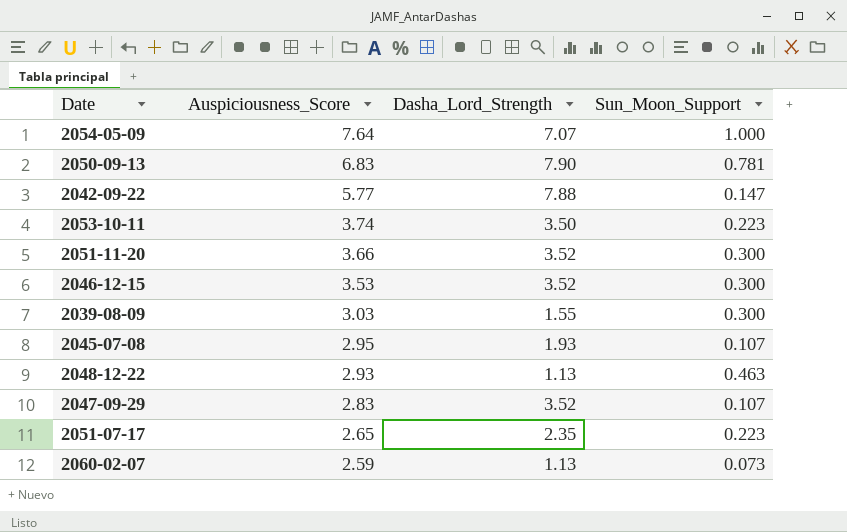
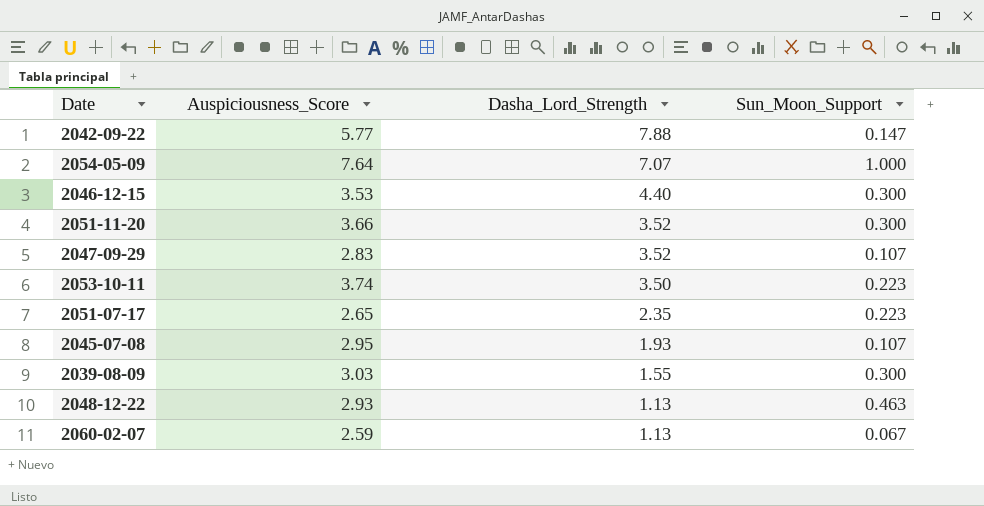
row order: Auspiciousness_Score descending -> Dasha_Lord_Strength descending
row 2050-09-13: 6.83 | 7.90 | 0.781 -> none
2046-12-15 | Dasha_Lord_Strength: 3.52 -> 4.40
2060-02-07 | Sun_Moon_Support: 0.073 -> 0.067

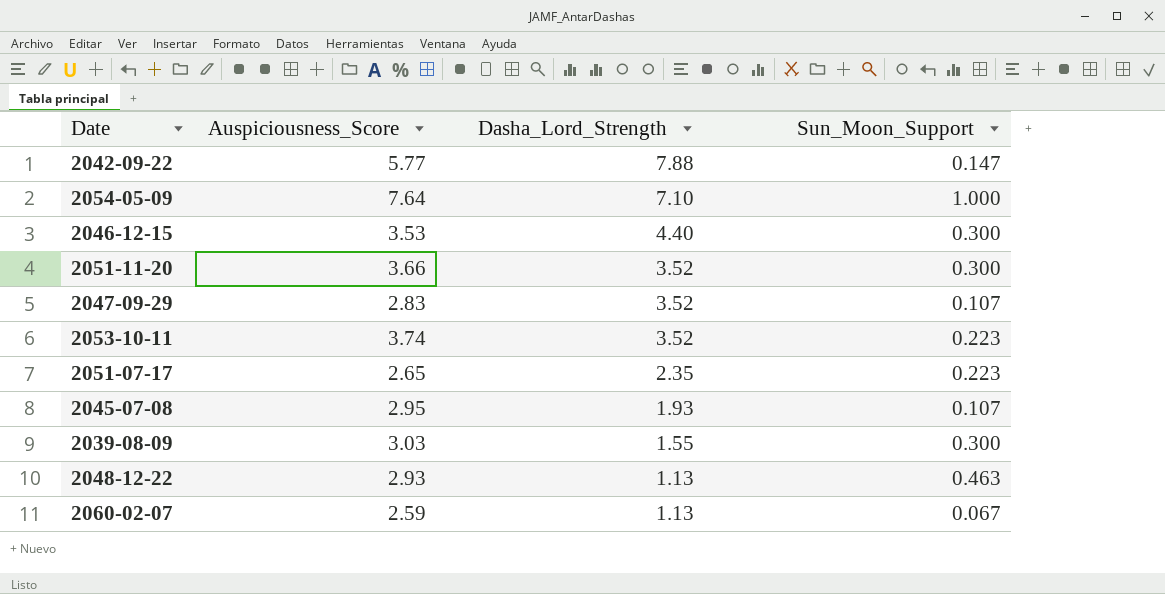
2054-05-09 | Dasha_Lord_Strength: 7.07 -> 7.10
2053-10-11 | Dasha_Lord_Strength: 3.50 -> 3.52

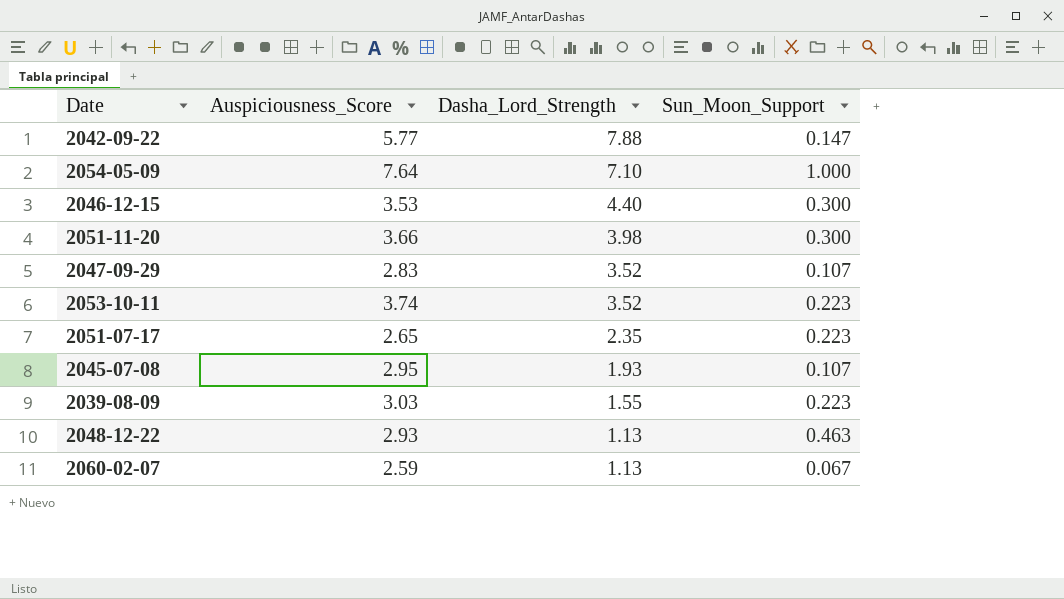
2051-11-20 | Dasha_Lord_Strength: 3.52 -> 3.98
2039-08-09 | Sun_Moon_Support: 0.300 -> 0.223

